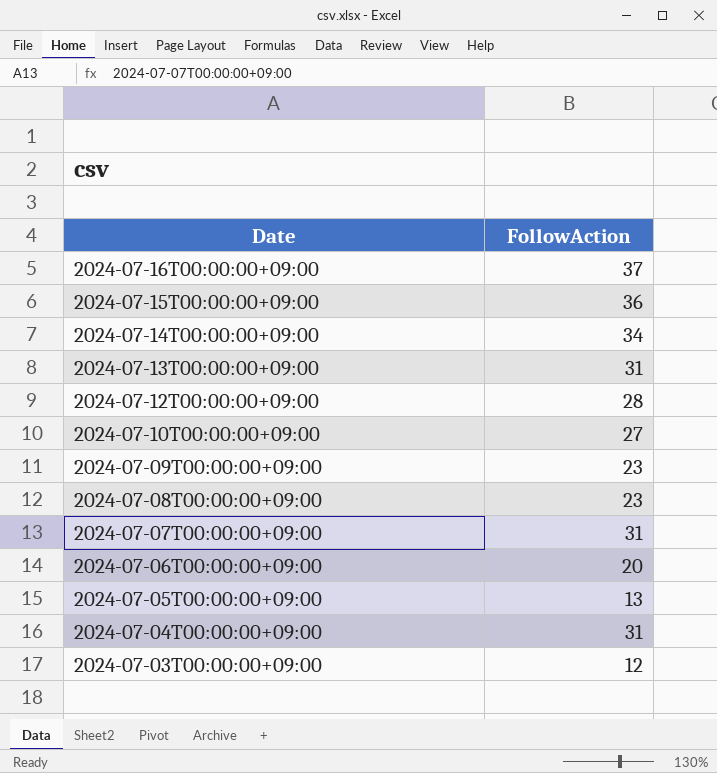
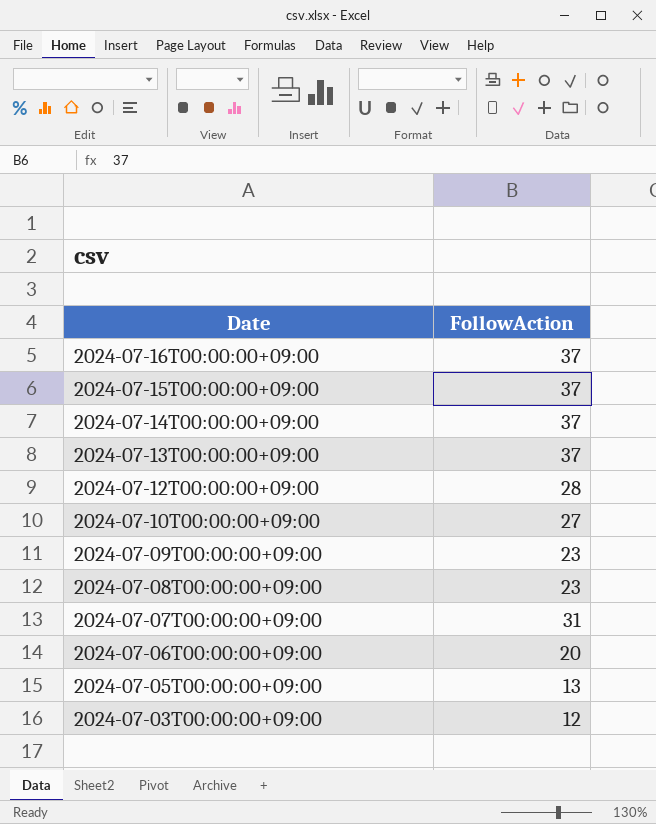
row 2024-07-04T00:00:00+09:00: 31 -> none
2024-07-15T00:00:00+09:00 | FollowAction: 36 -> 37
2024-07-14T00:00:00+09:00 | FollowAction: 34 -> 37
2024-07-13T00:00:00+09:00 | FollowAction: 31 -> 37

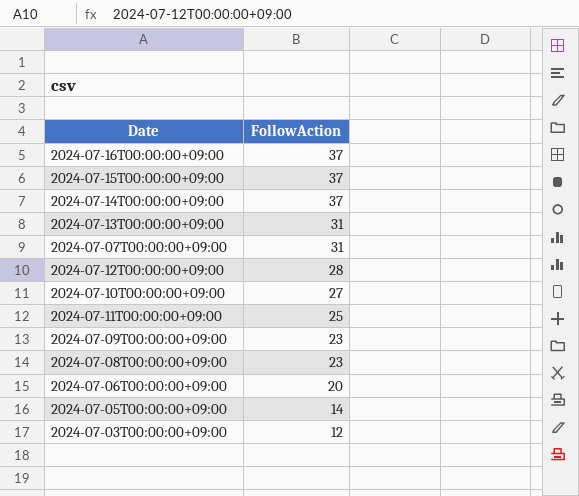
row order: Date descending -> FollowAction descending
2024-07-13T00:00:00+09:00 | FollowAction: 37 -> 31
row 2024-07-11T00:00:00+09:00: none -> 25
2024-07-05T00:00:00+09:00 | FollowAction: 13 -> 14

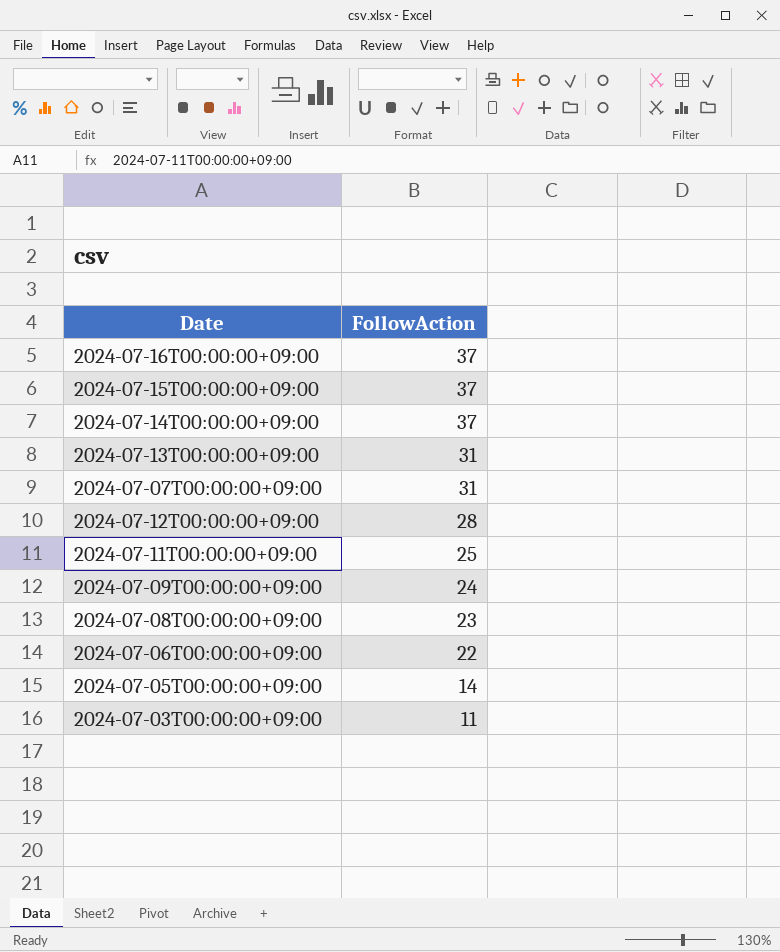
row 2024-07-10T00:00:00+09:00: 27 -> none
2024-07-09T00:00:00+09:00 | FollowAction: 23 -> 24
2024-07-06T00:00:00+09:00 | FollowAction: 20 -> 22
2024-07-03T00:00:00+09:00 | FollowAction: 12 -> 11

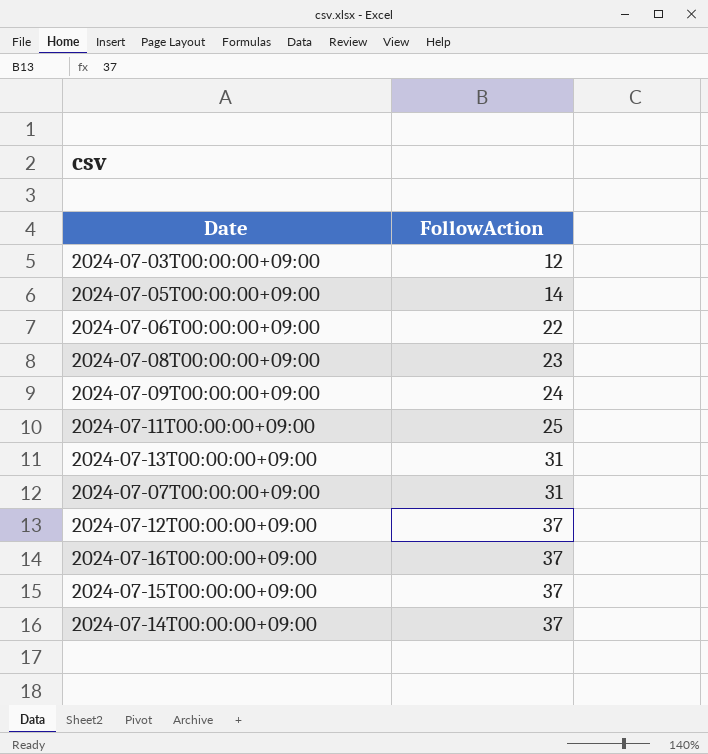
row order: FollowAction descending -> FollowAction ascending
2024-07-03T00:00:00+09:00 | FollowAction: 11 -> 12
2024-07-12T00:00:00+09:00 | FollowAction: 28 -> 37

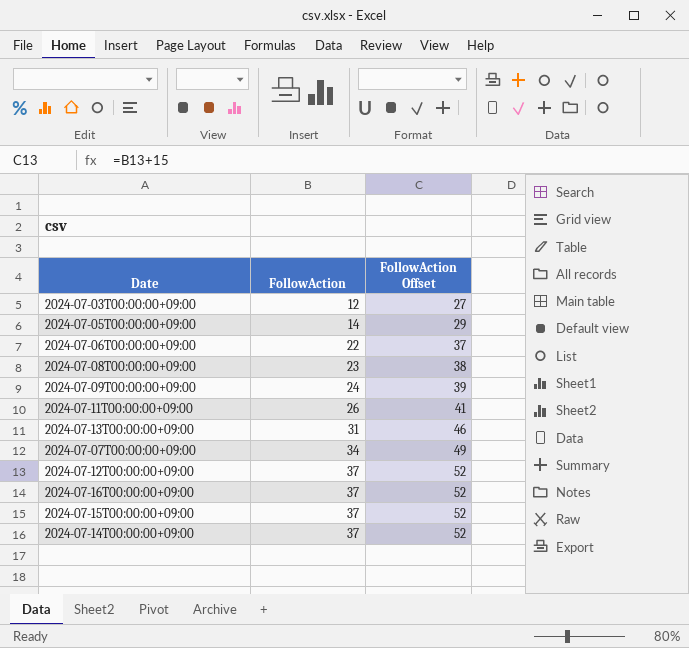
column FollowAction Offset | formula: none -> [FollowAction] + 15
2024-07-11T00:00:00+09:00 | FollowAction: 25 -> 26
2024-07-07T00:00:00+09:00 | FollowAction: 31 -> 34

